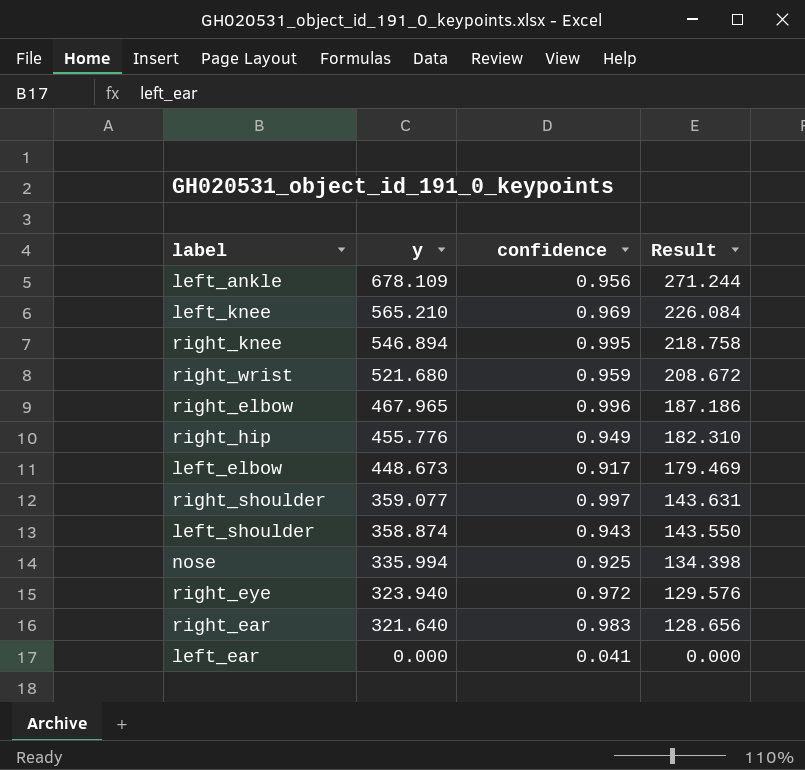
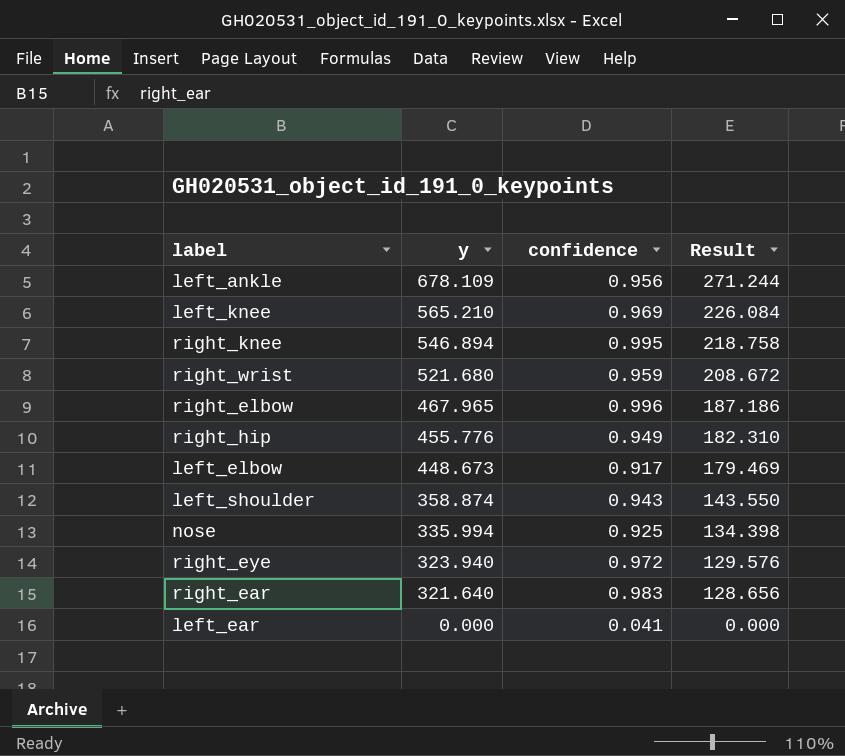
row right_shoulder: 359.077 | 0.997 | 143.631 -> none

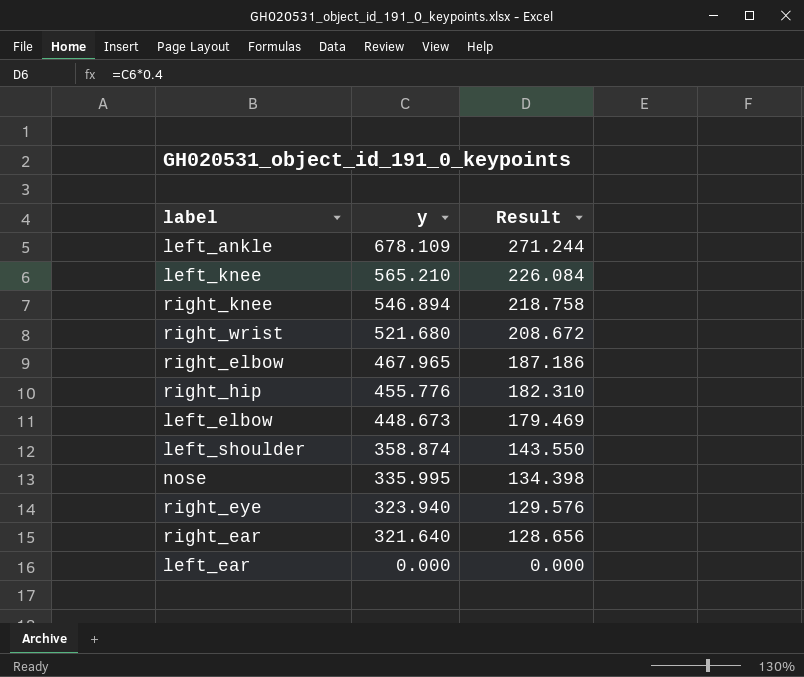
column confidence | position: 3 -> none
nose | y: 335.994 -> 335.995

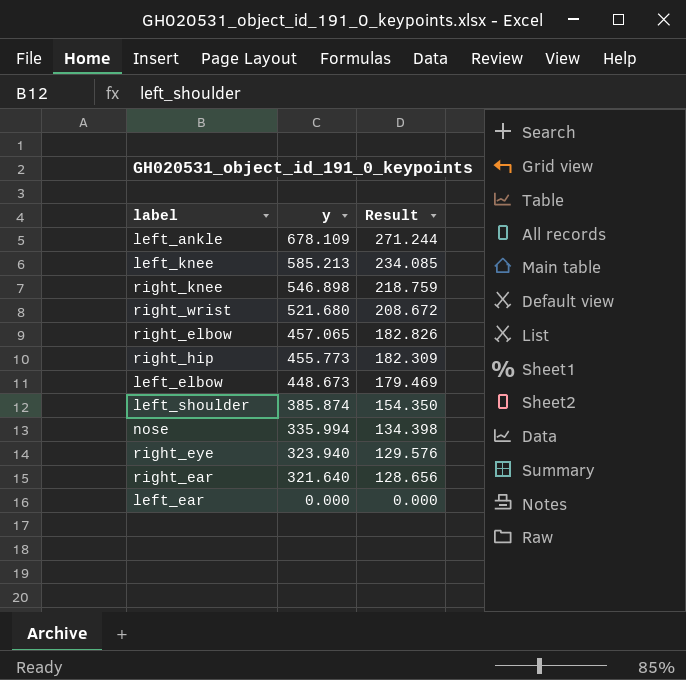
left_knee | y: 565.210 -> 585.213
left_knee | Result: 226.084 -> 234.085
right_knee | y: 546.894 -> 546.898
right_knee | Result: 218.758 -> 218.759
right_elbow | y: 467.965 -> 457.065
right_elbow | Result: 187.186 -> 182.826
right_hip | y: 455.776 -> 455.773
right_hip | Result: 182.310 -> 182.309
left_shoulder | y: 358.874 -> 385.874
left_shoulder | Result: 143.550 -> 154.350
nose | y: 335.995 -> 335.994

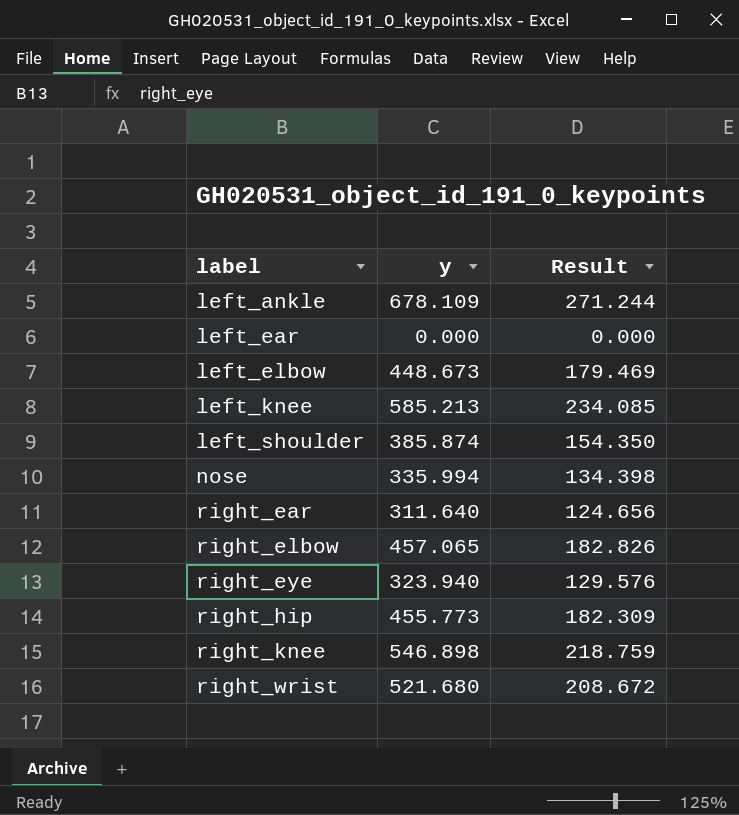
row order: y descending -> label ascending
right_ear | y: 321.640 -> 311.640
right_ear | Result: 128.656 -> 124.656

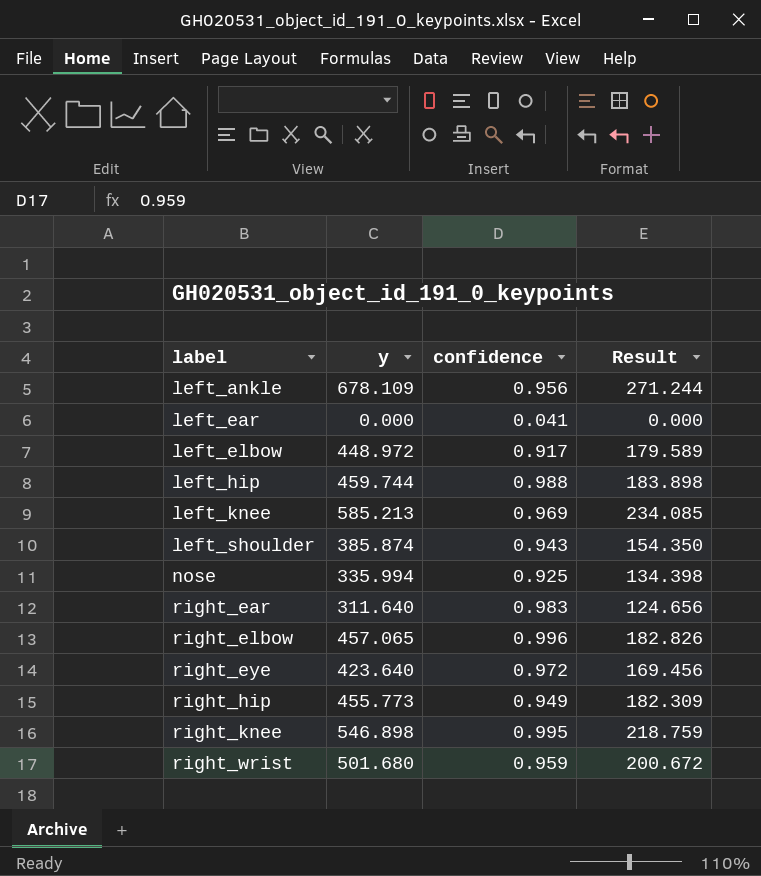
column confidence | position: none -> 3
left_elbow | y: 448.673 -> 448.972
left_elbow | Result: 179.469 -> 179.589
row left_hip: none -> 459.744 | 0.988 | 183.898
right_eye | y: 323.940 -> 423.640
right_eye | Result: 129.576 -> 169.456
right_wrist | y: 521.680 -> 501.680
right_wrist | Result: 208.672 -> 200.672

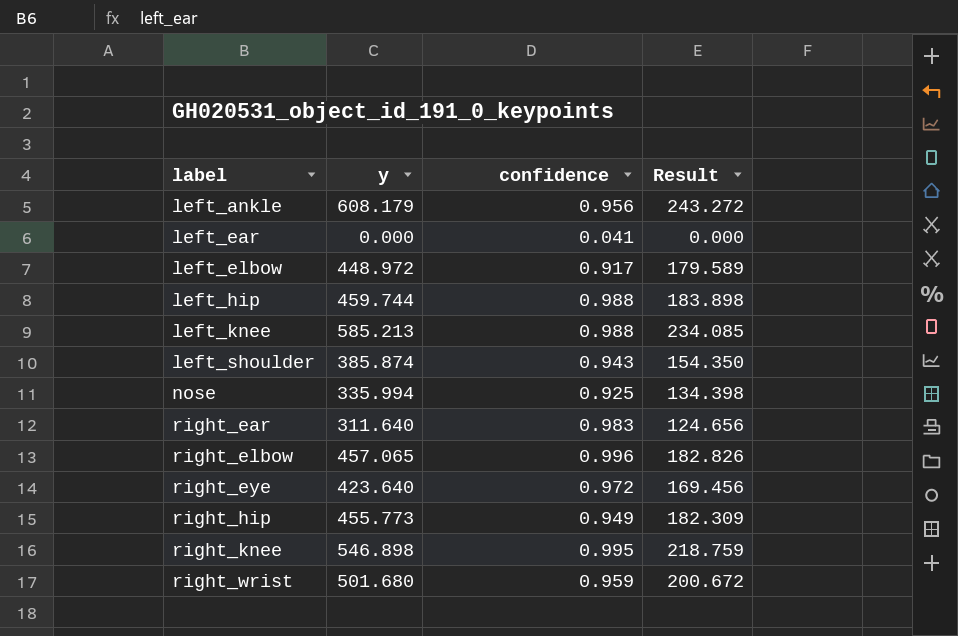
left_ankle | y: 678.109 -> 608.179
left_ankle | Result: 271.244 -> 243.272
left_knee | confidence: 0.969 -> 0.988

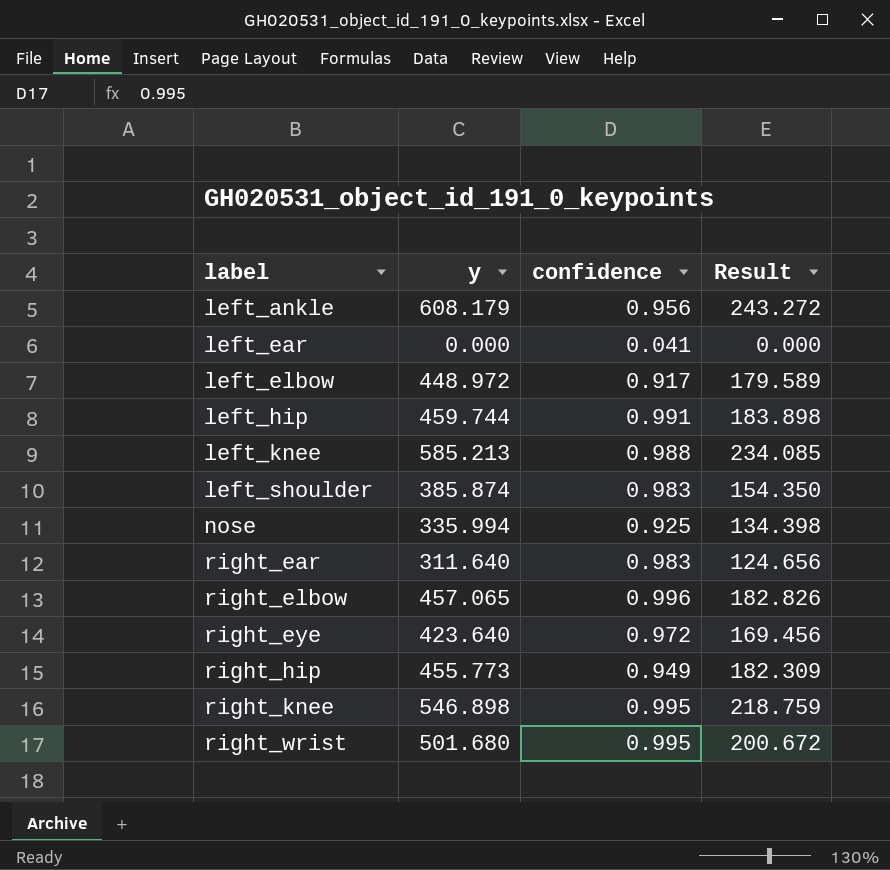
left_hip | confidence: 0.988 -> 0.991
left_shoulder | confidence: 0.943 -> 0.983
right_wrist | confidence: 0.959 -> 0.995

